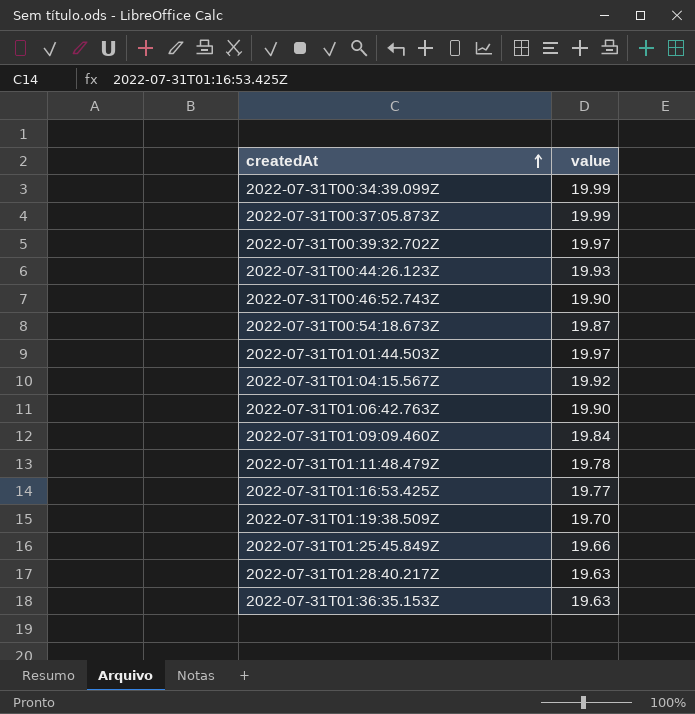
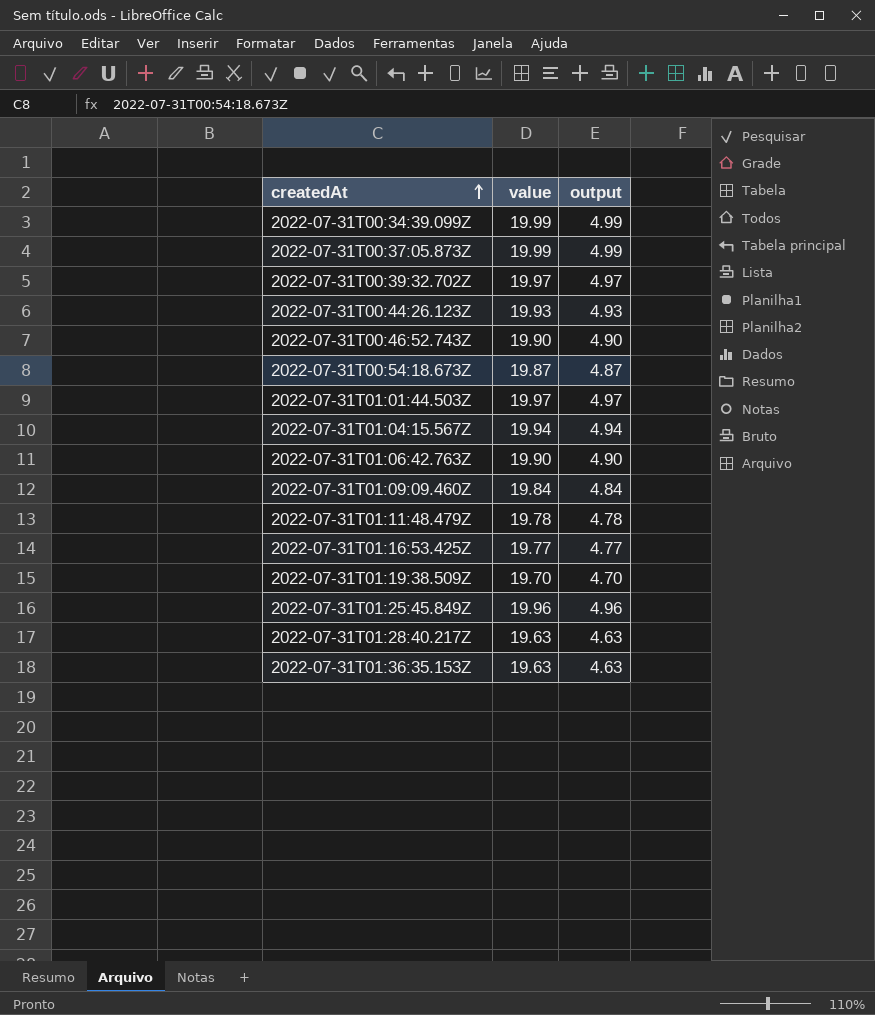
column output | formula: none -> [value] - 15
2022-07-31T01:04:15.567Z | value: 19.92 -> 19.94
2022-07-31T01:25:45.849Z | value: 19.66 -> 19.96

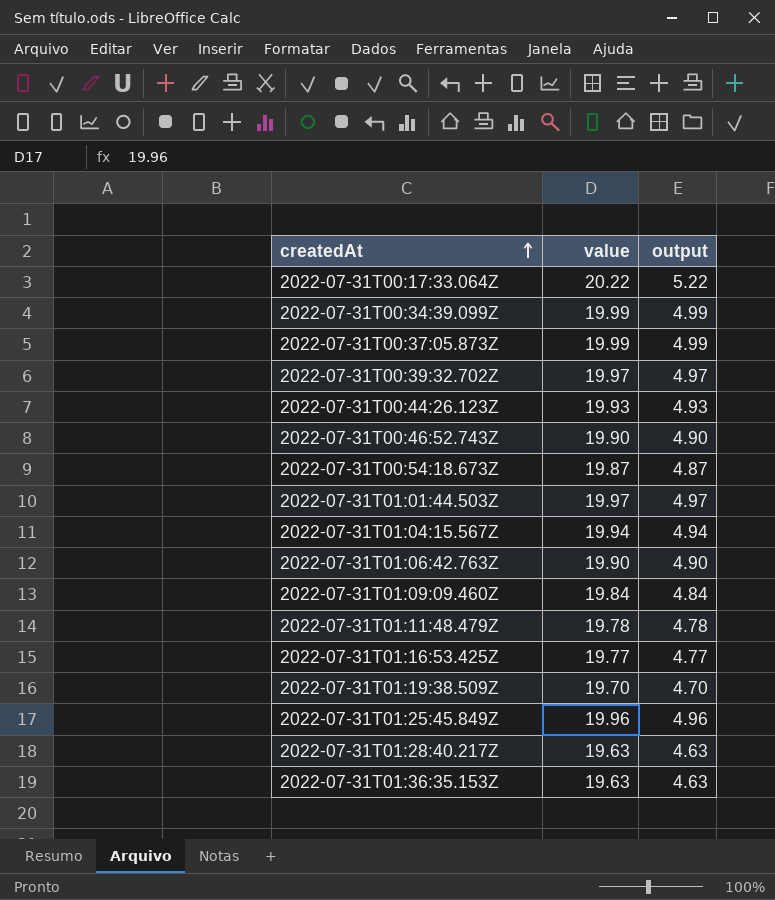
row 2022-07-31T00:17:33.064Z: none -> 20.22 | 5.22

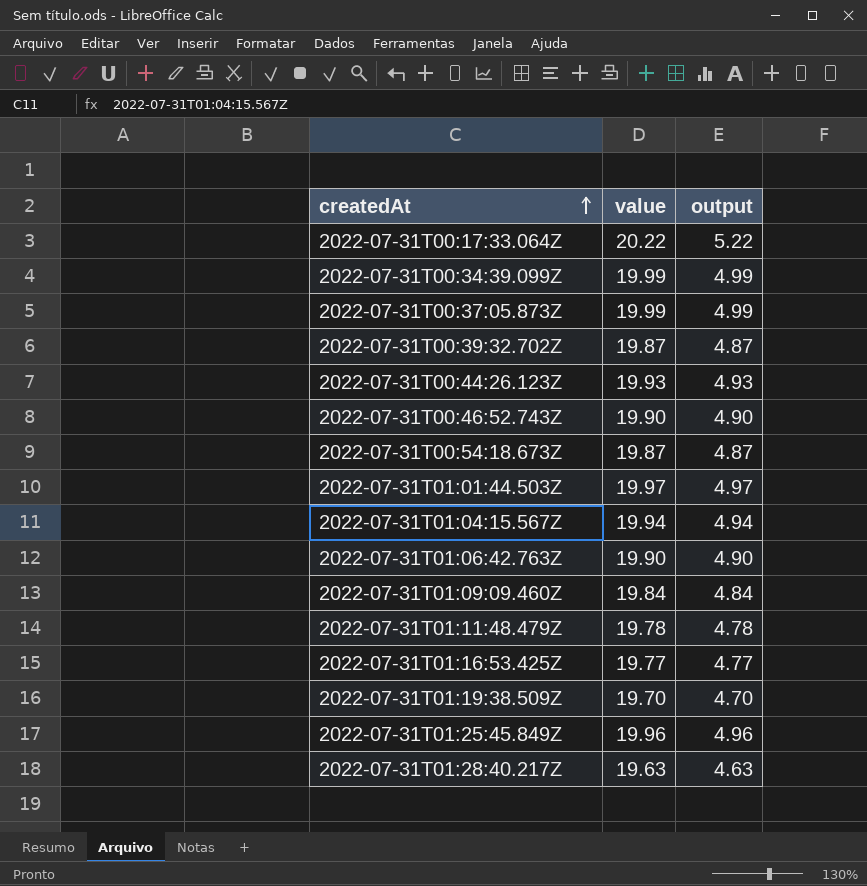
row 2022-07-31T01:36:35.153Z: 19.63 | 4.63 -> none
2022-07-31T00:39:32.702Z | value: 19.97 -> 19.87
2022-07-31T00:39:32.702Z | output: 4.97 -> 4.87

